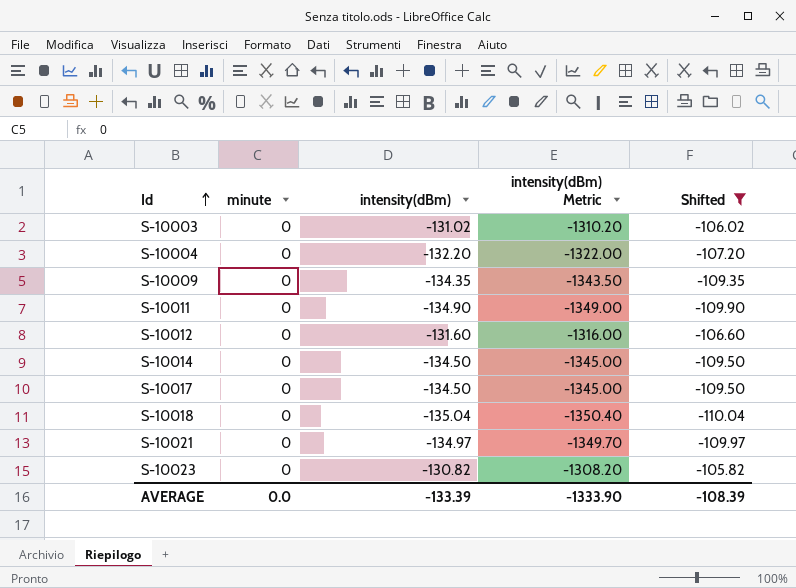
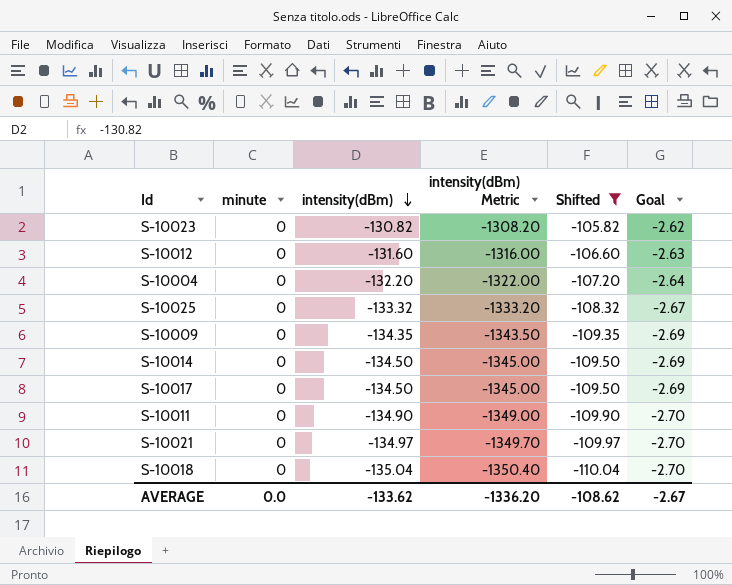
row order: Id ascending -> intensity(dBm) descending
column Goal | formula: none -> [intensity(dBm)] * 0.02
row S-10003: 0 | -131.02 | -1310.20 | -106.02 -> none
row S-10025: none -> 0 | -133.32 | -1333.20 | -108.32 | -2.67
AVERAGE | intensity(dBm): -133.39 -> -133.62
AVERAGE | intensity(dBm) Metric: -1333.90 -> -1336.20
AVERAGE | Shifted: -108.39 -> -108.62

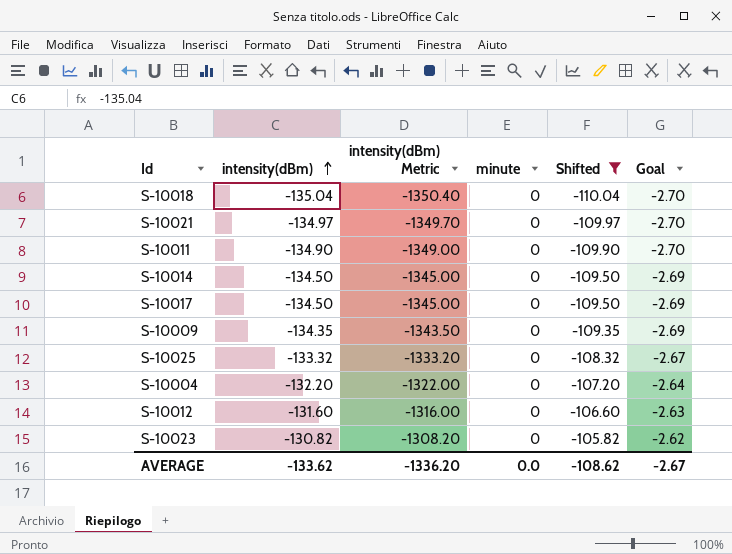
row order: intensity(dBm) descending -> intensity(dBm) ascending
column minute | position: 2 -> 4

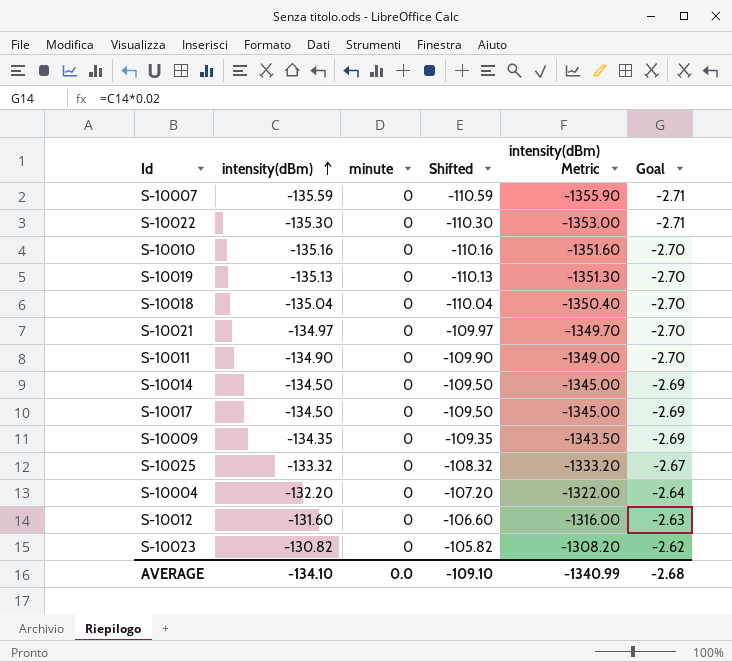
filter: Shifted >= -110.04 -> none
column intensity(dBm) Metric | position: 3 -> 5
AVERAGE | intensity(dBm): -133.62 -> -134.10
AVERAGE | Shifted: -108.62 -> -109.10
AVERAGE | intensity(dBm) Metric: -1336.20 -> -1340.99
AVERAGE | Goal: -2.67 -> -2.68

